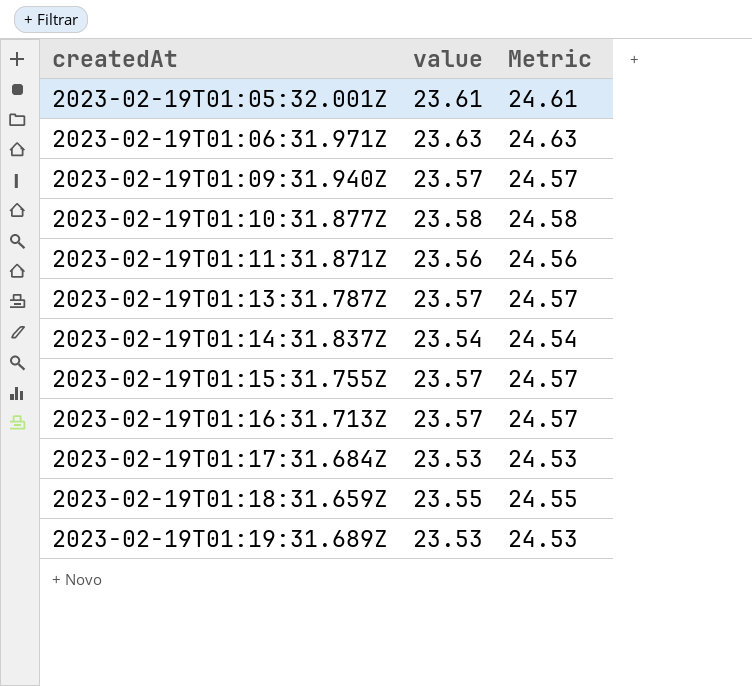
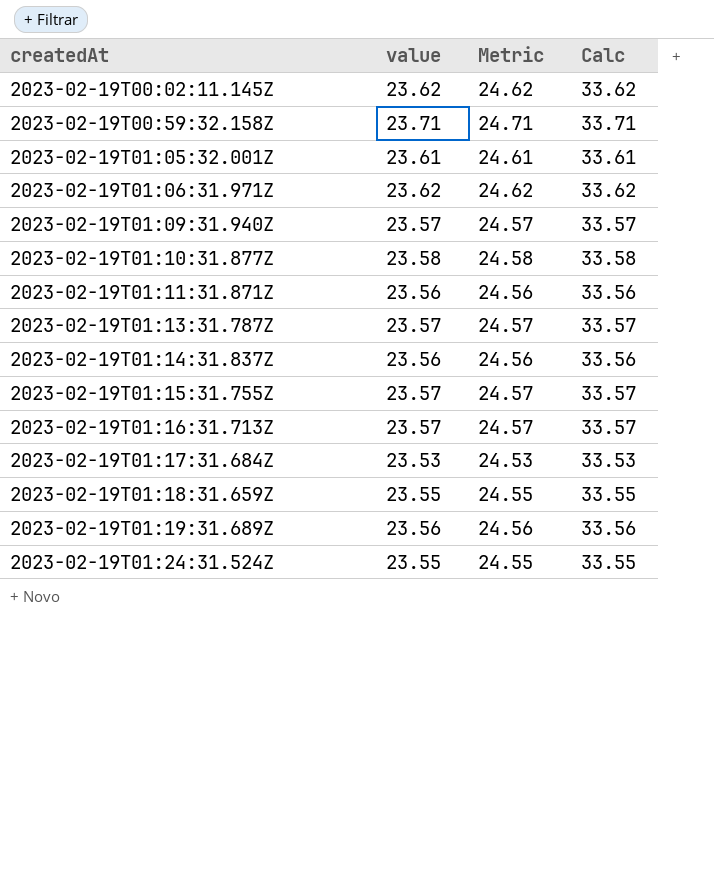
column Calc | formula: none -> [value] + 10
row 2023-02-19T00:02:11.145Z: none -> 23.62 | 24.62 | 33.62
row 2023-02-19T00:59:32.158Z: none -> 23.71 | 24.71 | 33.71
2023-02-19T01:06:31.971Z | value: 23.63 -> 23.62
2023-02-19T01:06:31.971Z | Metric: 24.63 -> 24.62
2023-02-19T01:14:31.837Z | value: 23.54 -> 23.56
2023-02-19T01:14:31.837Z | Metric: 24.54 -> 24.56
2023-02-19T01:19:31.689Z | value: 23.53 -> 23.56
2023-02-19T01:19:31.689Z | Metric: 24.53 -> 24.56
row 2023-02-19T01:24:31.524Z: none -> 23.55 | 24.55 | 33.55

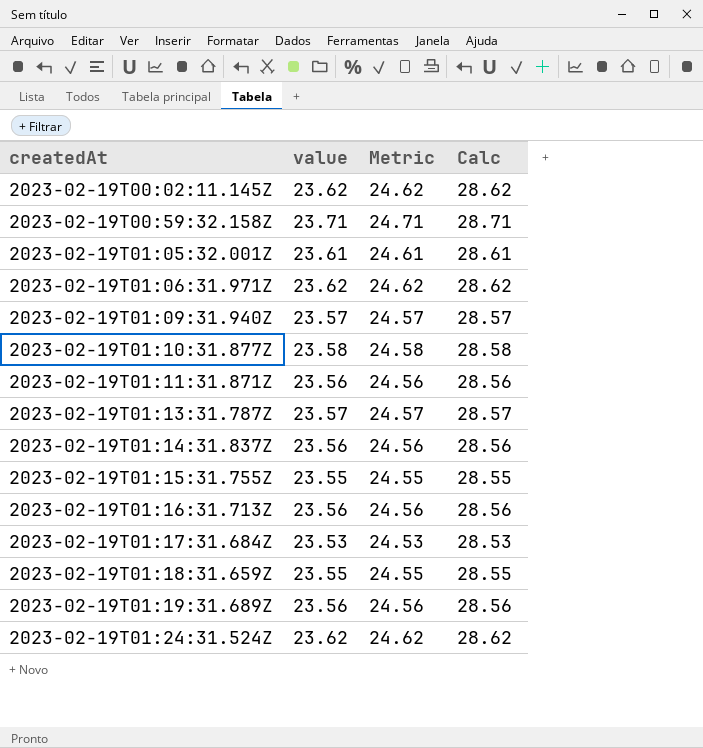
column Calc | formula: [value] + 10 -> [value] + 5
2023-02-19T01:15:31.755Z | value: 23.57 -> 23.55
2023-02-19T01:15:31.755Z | Metric: 24.57 -> 24.55
2023-02-19T01:16:31.713Z | value: 23.57 -> 23.56
2023-02-19T01:16:31.713Z | Metric: 24.57 -> 24.56
2023-02-19T01:24:31.524Z | value: 23.55 -> 23.62
2023-02-19T01:24:31.524Z | Metric: 24.55 -> 24.62

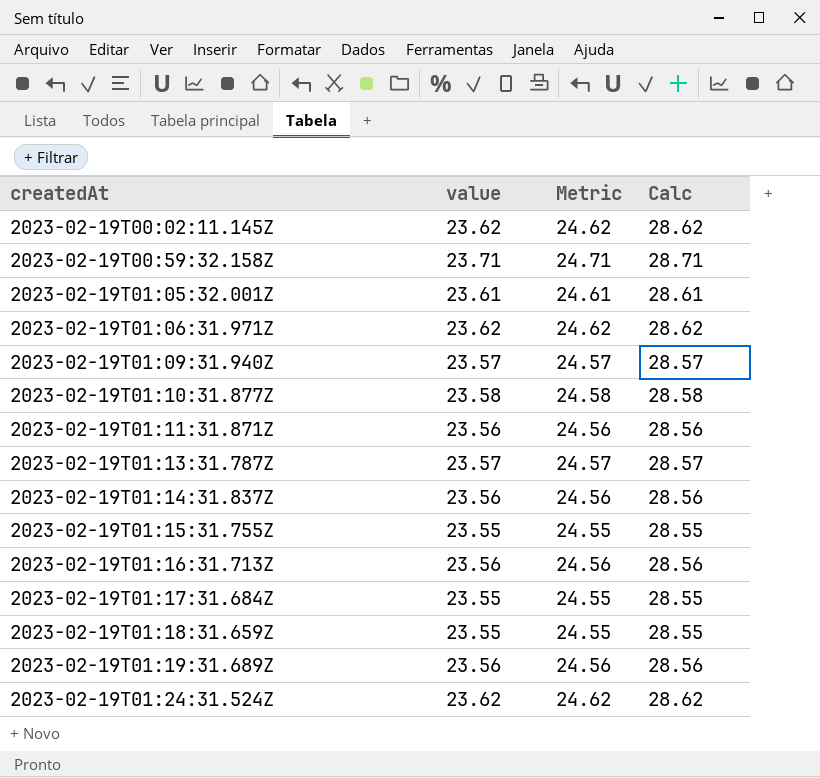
2023-02-19T01:17:31.684Z | value: 23.53 -> 23.55
2023-02-19T01:17:31.684Z | Metric: 24.53 -> 24.55
2023-02-19T01:17:31.684Z | Calc: 28.53 -> 28.55

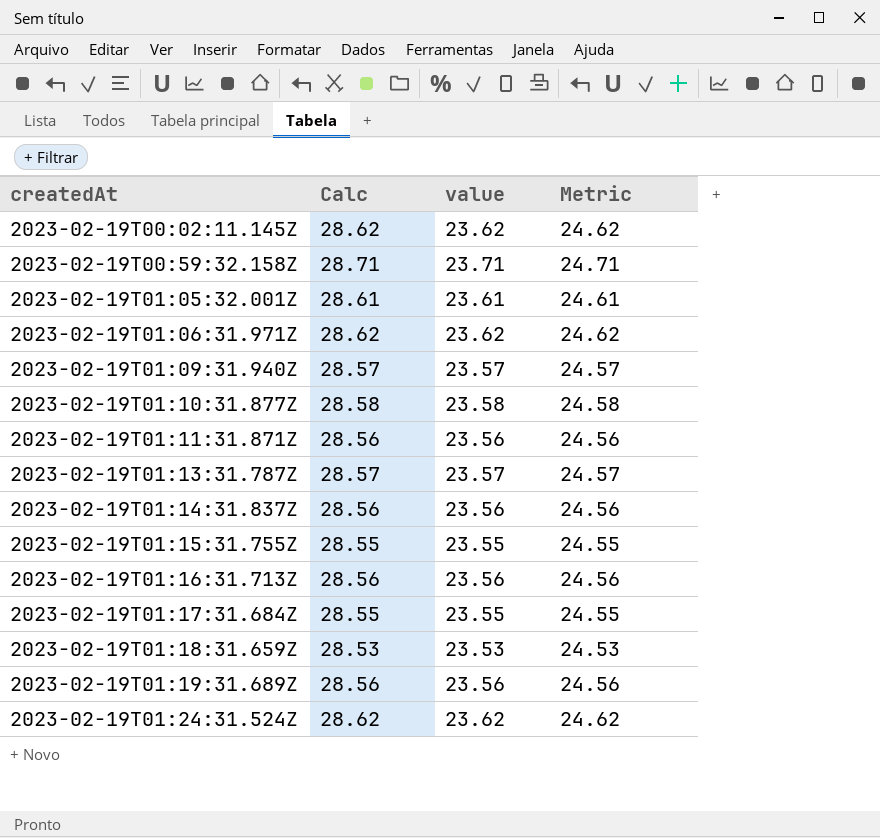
column Calc | position: 4 -> 2
2023-02-19T01:18:31.659Z | Calc: 28.55 -> 28.53
2023-02-19T01:18:31.659Z | value: 23.55 -> 23.53
2023-02-19T01:18:31.659Z | Metric: 24.55 -> 24.53

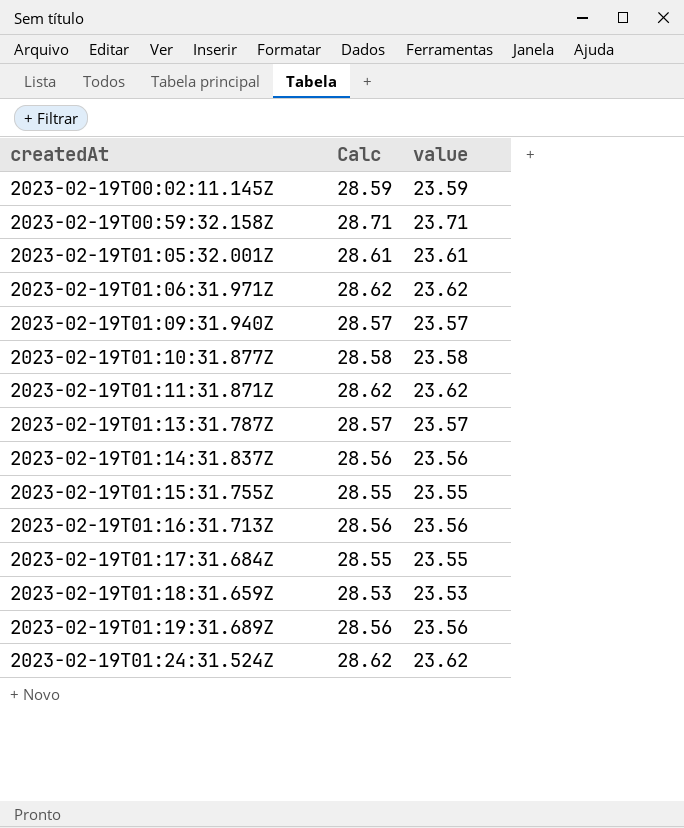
column Metric | formula: [value] + 1 -> none
2023-02-19T00:02:11.145Z | Calc: 28.62 -> 28.59
2023-02-19T00:02:11.145Z | value: 23.62 -> 23.59
2023-02-19T01:11:31.871Z | Calc: 28.56 -> 28.62
2023-02-19T01:11:31.871Z | value: 23.56 -> 23.62

